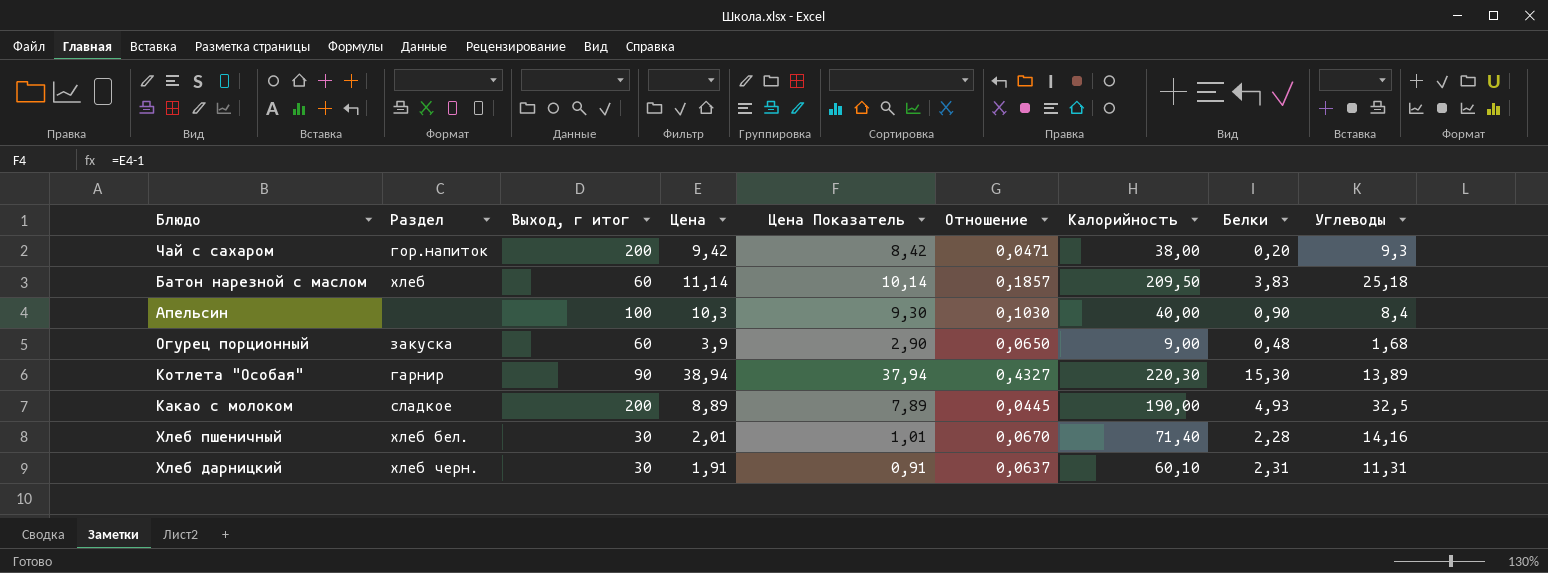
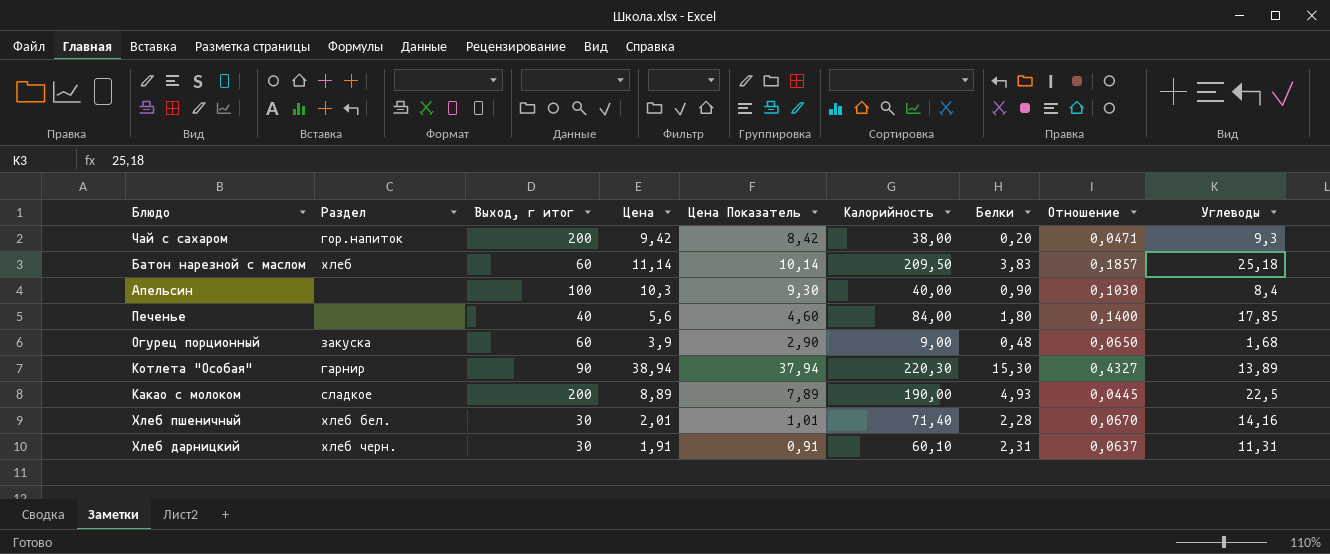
column Отношение | position: 6 -> 8
row Печенье: none -> none | 40 | 5,6 | 4,60 | 84,00 | 1,80 | 0,1400 | 17,85
Какао с молоком | Углеводы: 32,5 -> 22,5

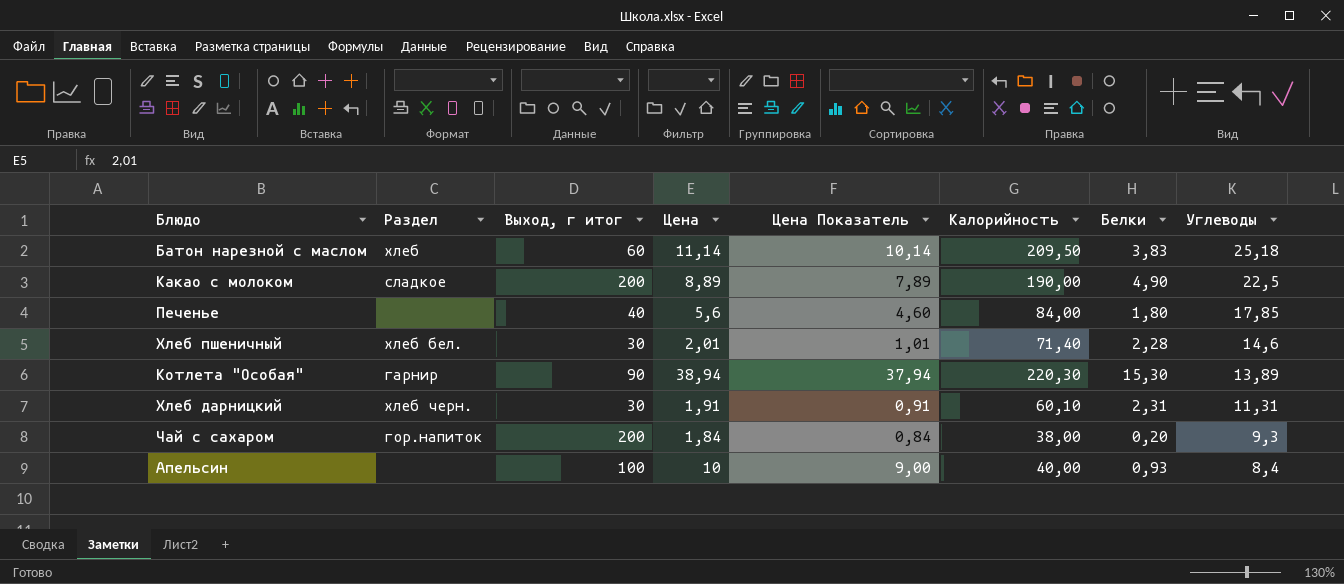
row order: none -> Углеводы descending
column Отношение | formula: [Цена] / [Выход, г итог] -> none
row Огурец порционный: закуска | 60 | 3,9 | 2,90 | 9,00 | 0,48 | 0,0650 | 1,68 -> none
Какао с молоком | Белки: 4,93 -> 4,90
Хлеб пшеничный | Углеводы: 14,16 -> 14,6
Чай с сахаром | Цена: 9,42 -> 1,84
Чай с сахаром | Цена Показатель: 8,42 -> 0,84
Апельсин | Цена: 10,3 -> 10
Апельсин | Цена Показатель: 9,30 -> 9,00
Апельсин | Белки: 0,90 -> 0,93

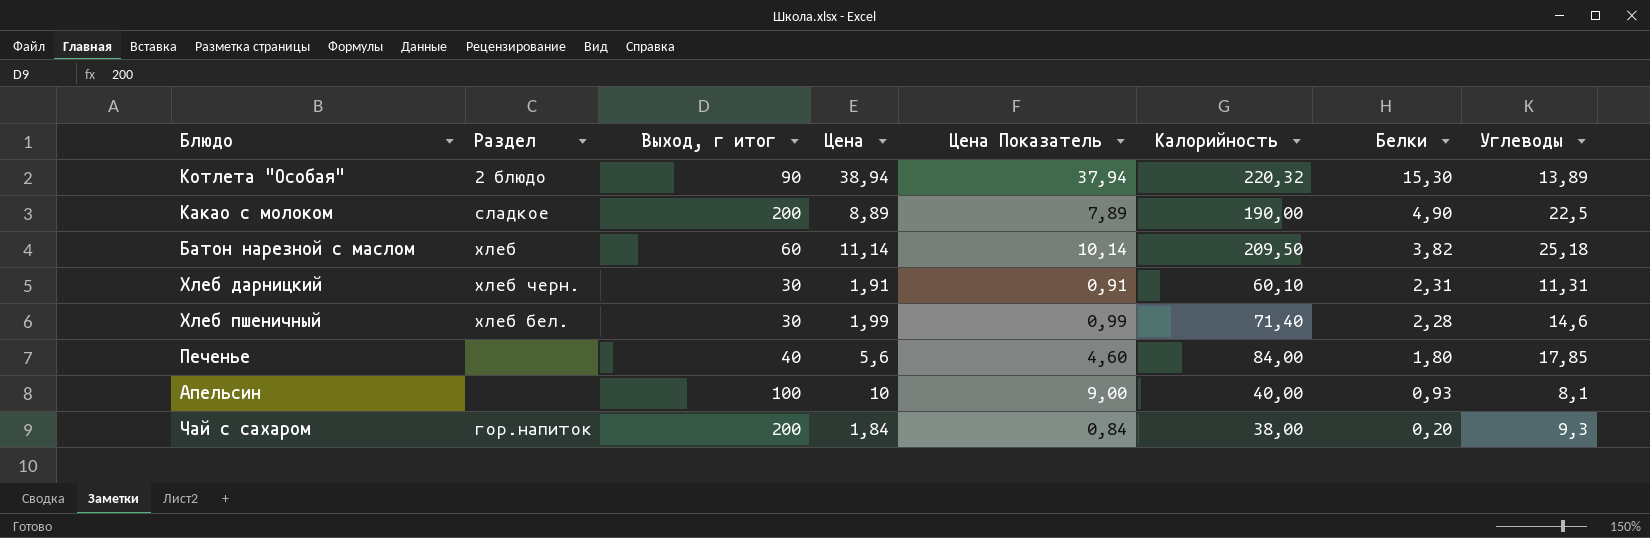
row order: Углеводы descending -> Белки descending
Котлета "Особая" | Раздел: гарнир -> 2 блюдо
Котлета "Особая" | Калорийность: 220,30 -> 220,32
Батон нарезной с маслом | Белки: 3,83 -> 3,82
Хлеб пшеничный | Цена: 2,01 -> 1,99
Хлеб пшеничный | Цена Показатель: 1,01 -> 0,99
Апельсин | Углеводы: 8,4 -> 8,1

